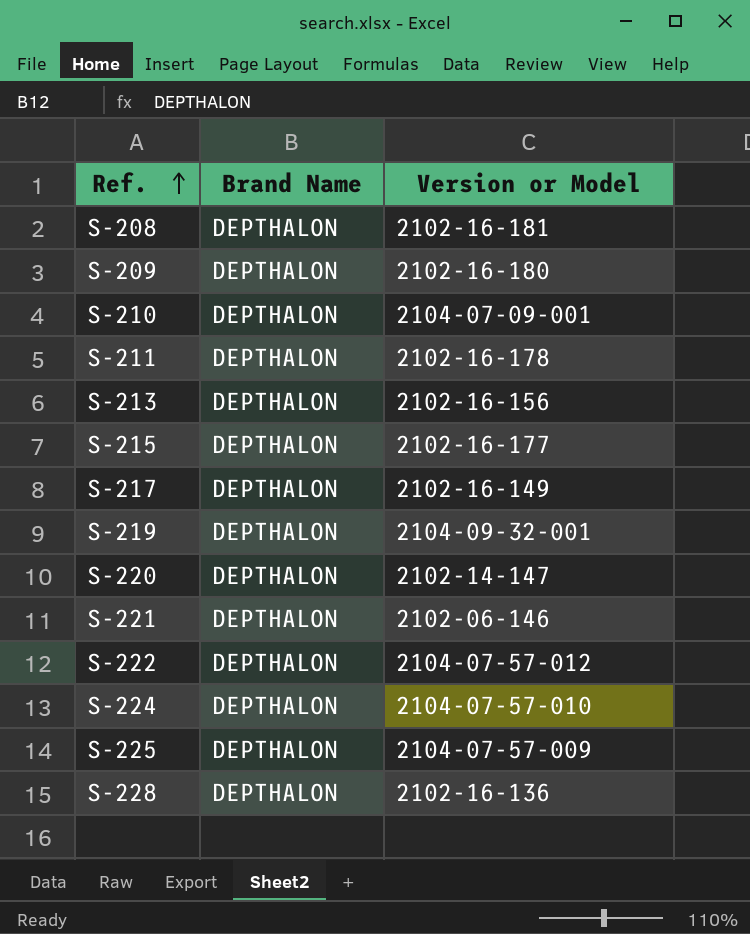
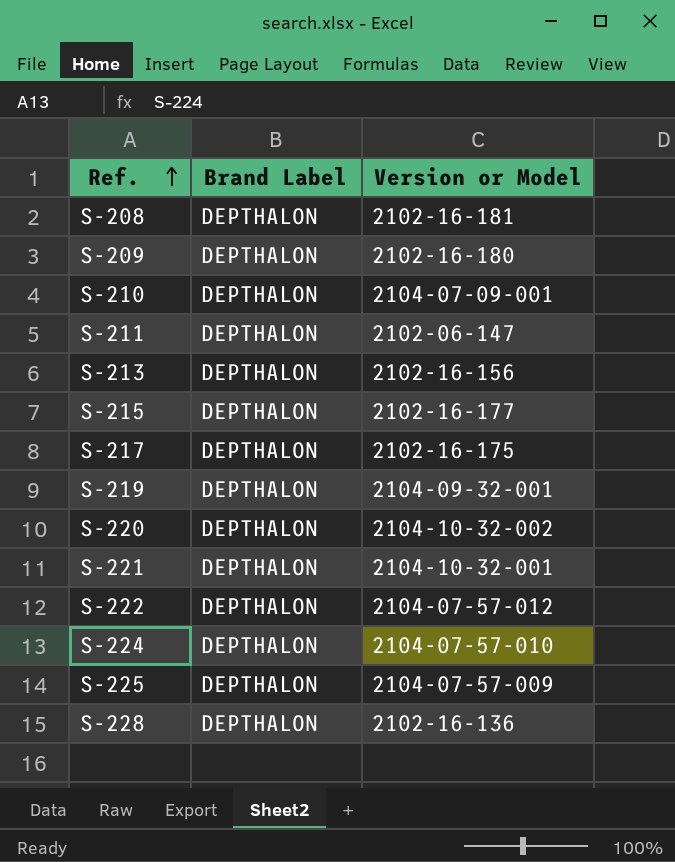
column name: Brand Name -> Brand Label
S-211 | Version or Model: 2102-16-178 -> 2102-06-147
S-217 | Version or Model: 2102-16-149 -> 2102-16-175
S-220 | Version or Model: 2102-14-147 -> 2104-10-32-002
S-221 | Version or Model: 2102-06-146 -> 2104-10-32-001

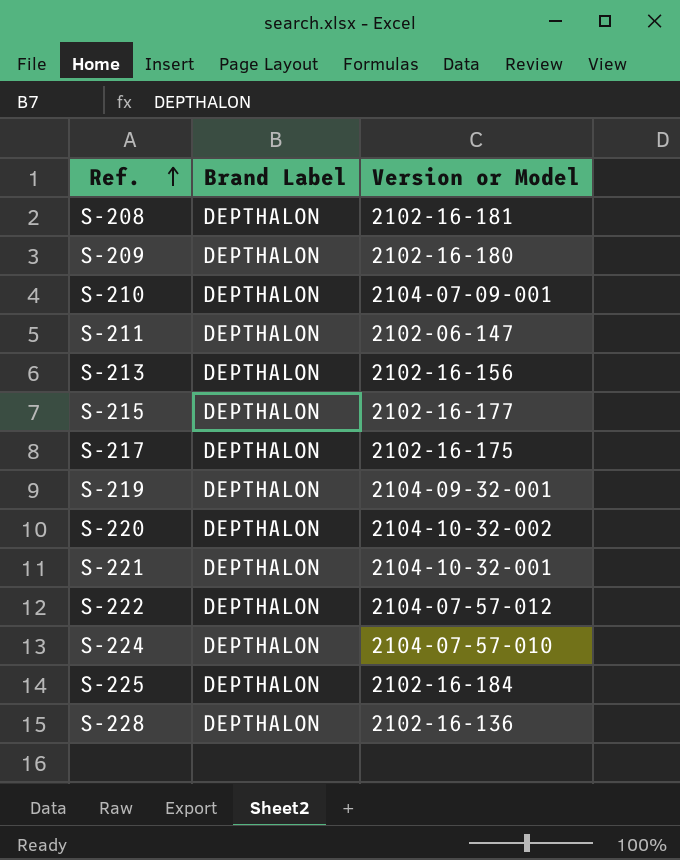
S-225 | Version or Model: 2104-07-57-009 -> 2102-16-184

